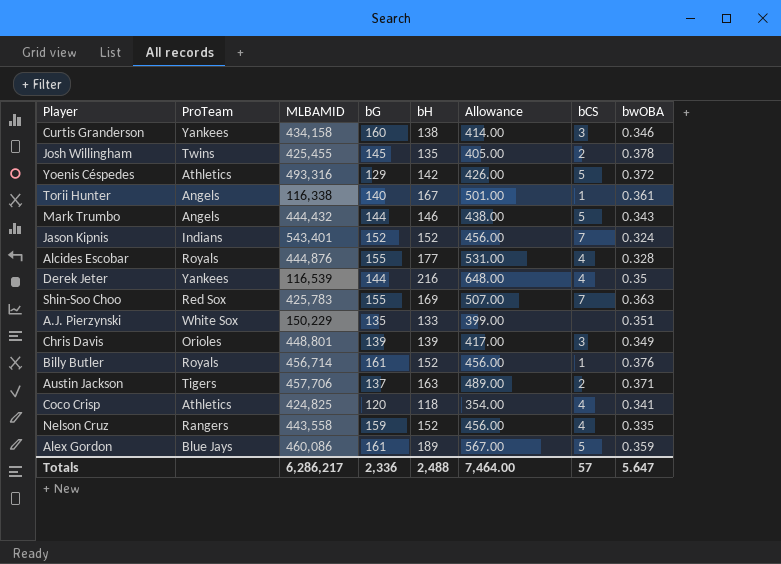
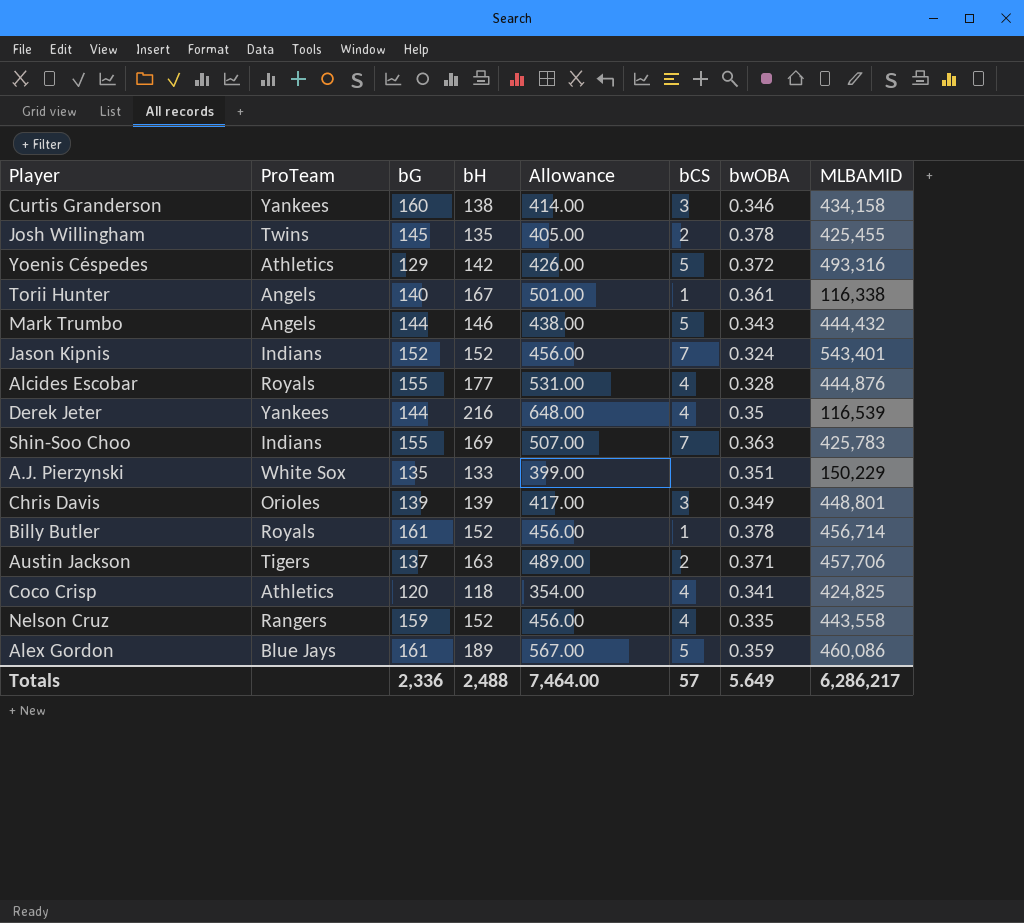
column MLBAMID | position: 3 -> 8
Shin-Soo Choo | ProTeam: Red Sox -> Indians
Billy Butler | bwOBA: 0.376 -> 0.378
Totals | bwOBA: 5.647 -> 5.649

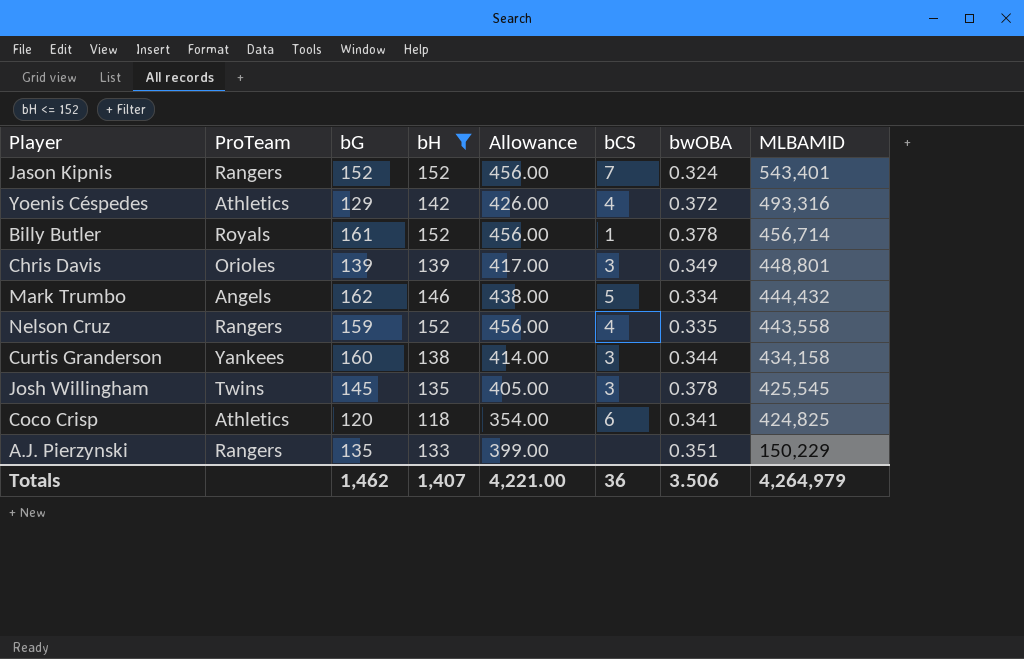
filter: none -> bH <= 152
row order: none -> MLBAMID descending
Jason Kipnis | ProTeam: Indians -> Rangers
Yoenis Céspedes | bCS: 5 -> 4
Mark Trumbo | bG: 144 -> 162
Mark Trumbo | bwOBA: 0.343 -> 0.334
Curtis Granderson | bwOBA: 0.346 -> 0.344
Josh Willingham | bCS: 2 -> 3
Josh Willingham | MLBAMID: 425,455 -> 425,545
Coco Crisp | bCS: 4 -> 6
A.J. Pierzynski | ProTeam: White Sox -> Rangers
Totals | bG: 2,336 -> 1,462
Totals | bH: 2,488 -> 1,407
Totals | Allowance: 7,464.00 -> 4,221.00
Totals | bCS: 57 -> 36
Totals | bwOBA: 5.649 -> 3.506
Totals | MLBAMID: 6,286,217 -> 4,264,979

